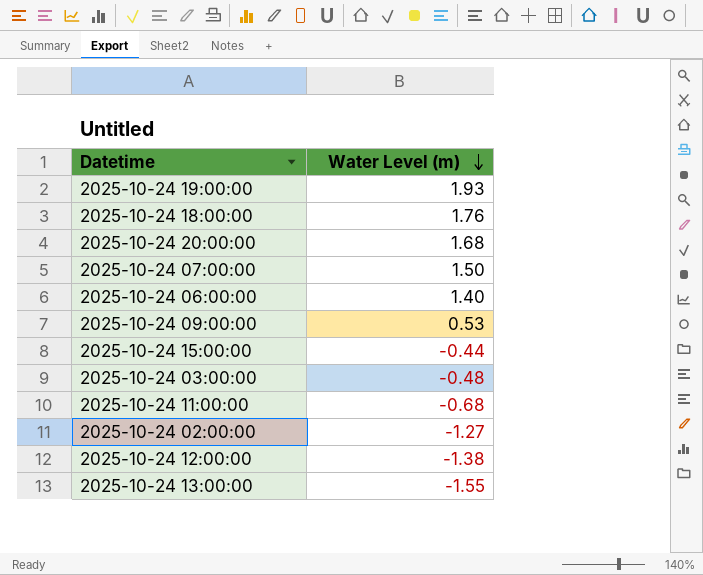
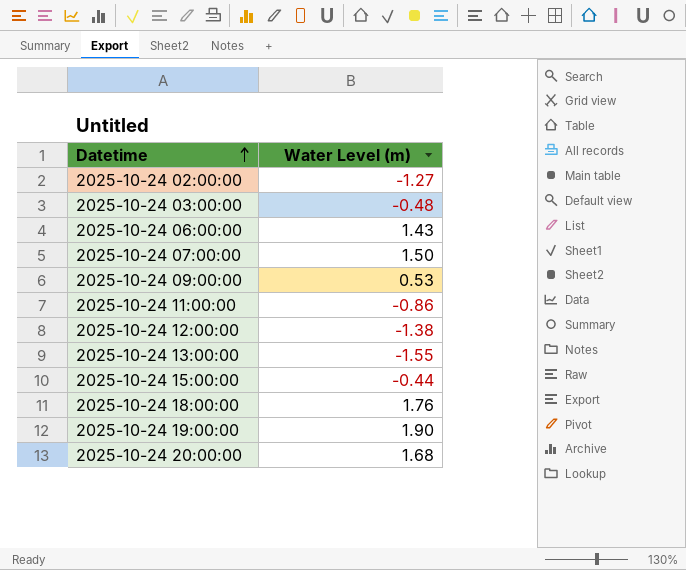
row order: Water Level (m) descending -> Datetime ascending
2025-10-24 06:00:00 | Water Level (m): 1.40 -> 1.43
2025-10-24 11:00:00 | Water Level (m): -0.68 -> -0.86
2025-10-24 19:00:00 | Water Level (m): 1.93 -> 1.90

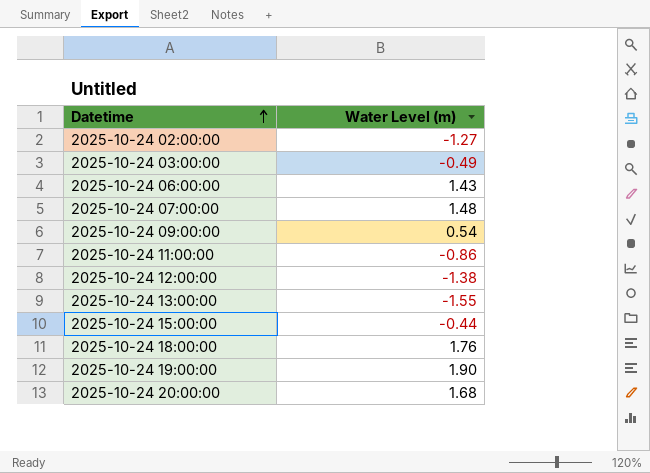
2025-10-24 03:00:00 | Water Level (m): -0.48 -> -0.49
2025-10-24 07:00:00 | Water Level (m): 1.50 -> 1.48
2025-10-24 09:00:00 | Water Level (m): 0.53 -> 0.54

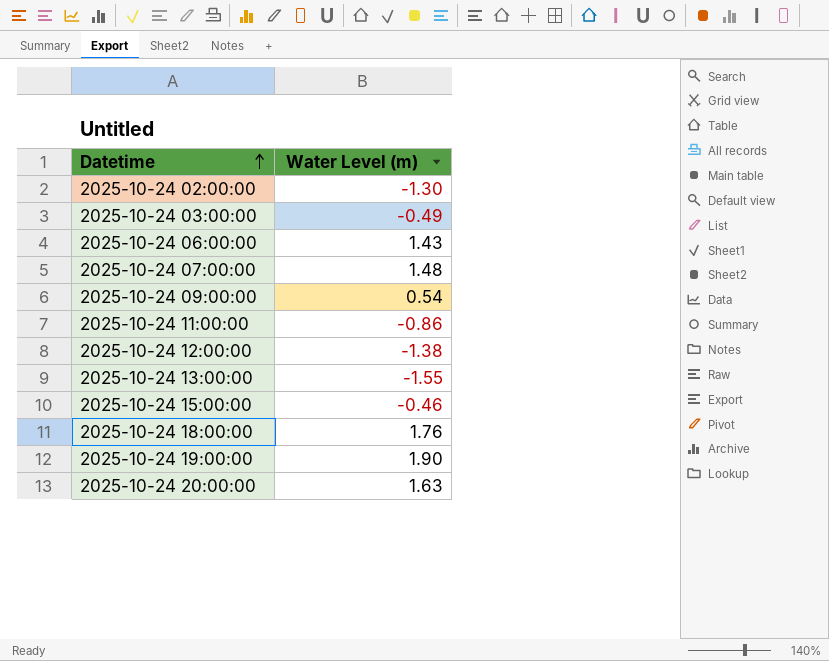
2025-10-24 02:00:00 | Water Level (m): -1.27 -> -1.30
2025-10-24 15:00:00 | Water Level (m): -0.44 -> -0.46
2025-10-24 20:00:00 | Water Level (m): 1.68 -> 1.63

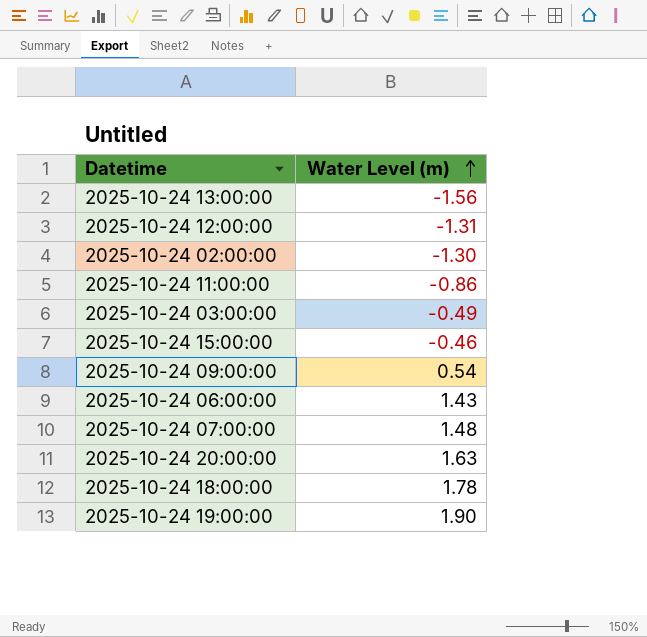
row order: Datetime ascending -> Water Level (m) ascending
2025-10-24 13:00:00 | Water Level (m): -1.55 -> -1.56
2025-10-24 12:00:00 | Water Level (m): -1.38 -> -1.31
2025-10-24 18:00:00 | Water Level (m): 1.76 -> 1.78

